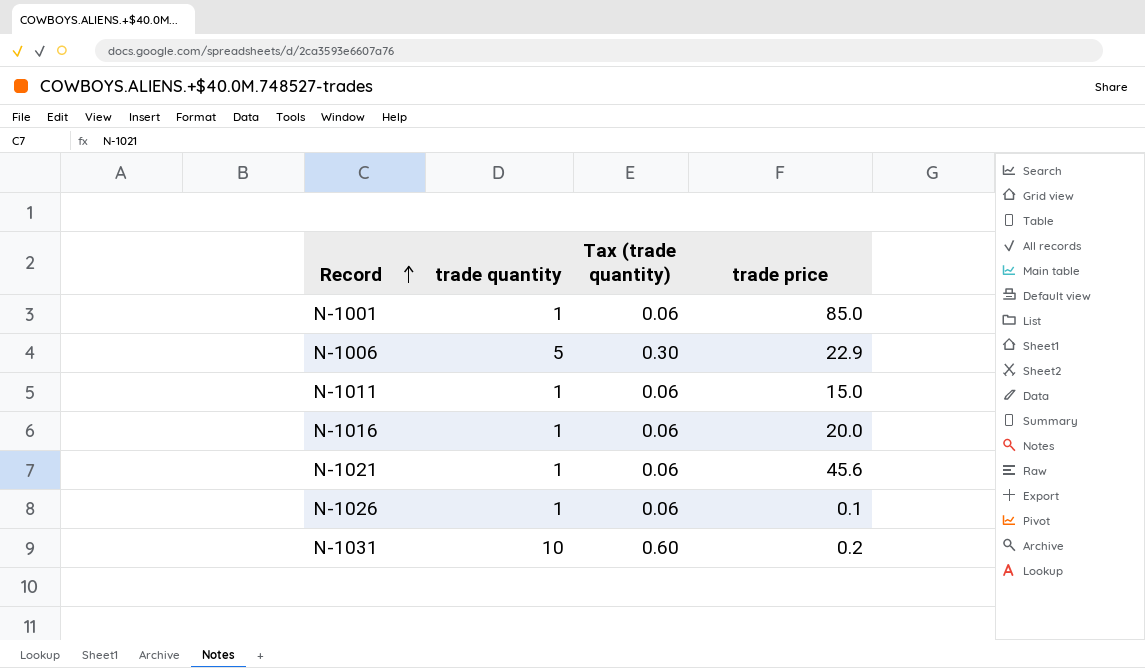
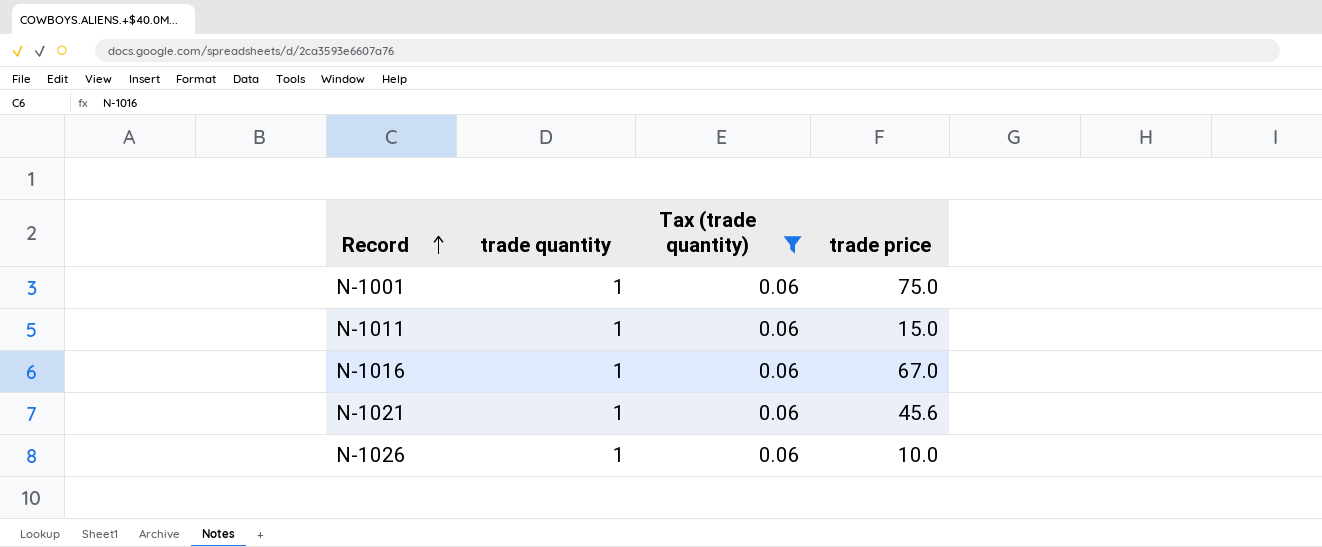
filter: none -> Tax (trade quantity) = 0.06
N-1001 | trade price: 85.0 -> 75.0
N-1016 | trade price: 20.0 -> 67.0
N-1026 | trade price: 0.1 -> 10.0

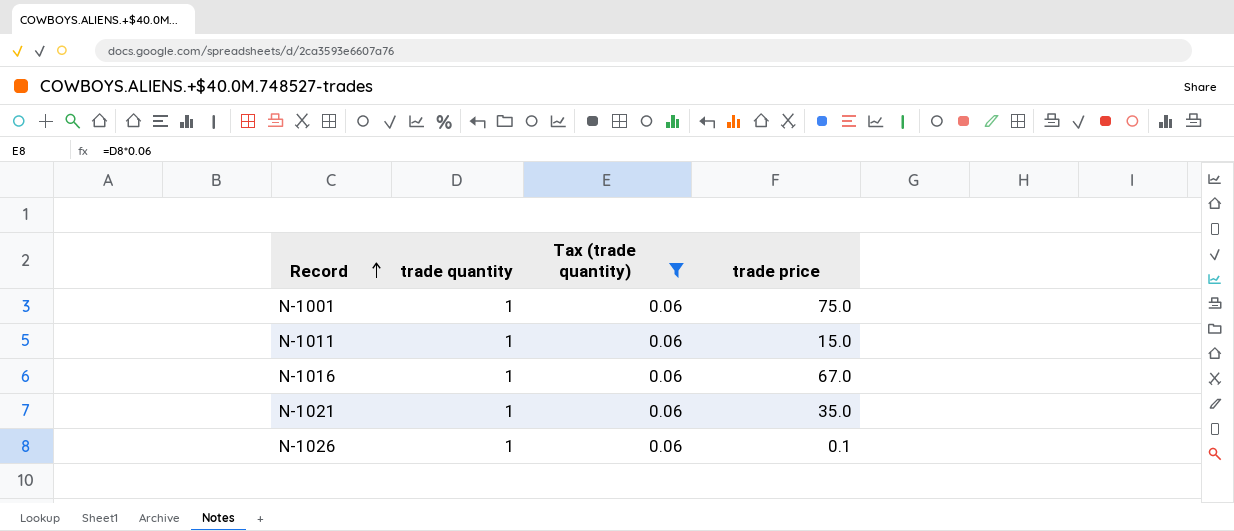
N-1021 | trade price: 45.6 -> 35.0
N-1026 | trade price: 10.0 -> 0.1

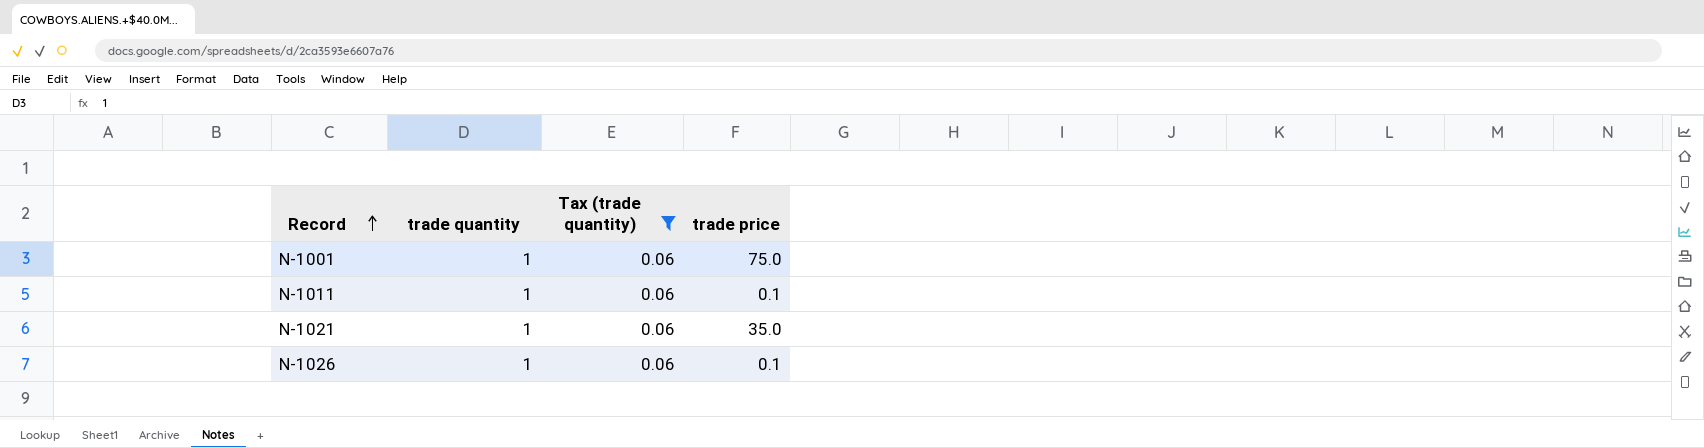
row N-1016: 1 | 0.06 | 67.0 -> none
N-1011 | trade price: 15.0 -> 0.1

